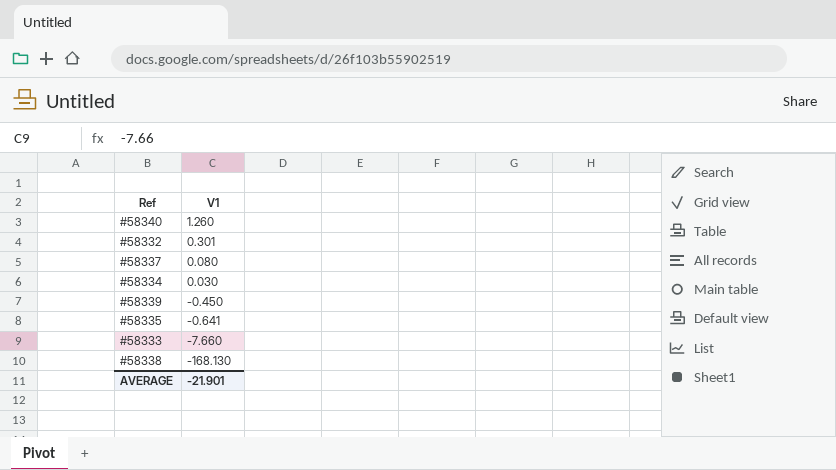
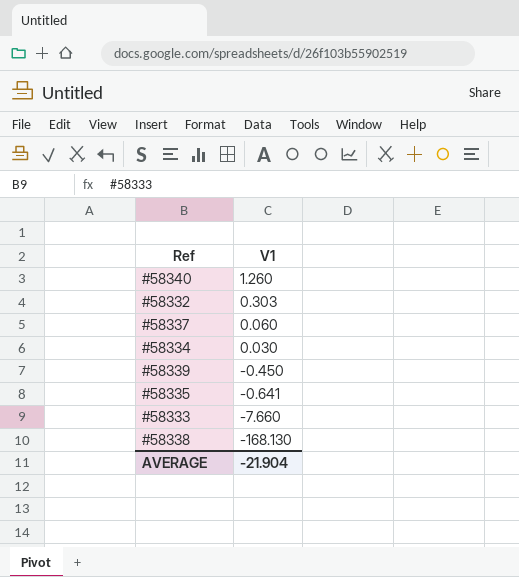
#58332 | V1: 0.301 -> 0.303
#58337 | V1: 0.080 -> 0.060
AVERAGE | V1: -21.901 -> -21.904

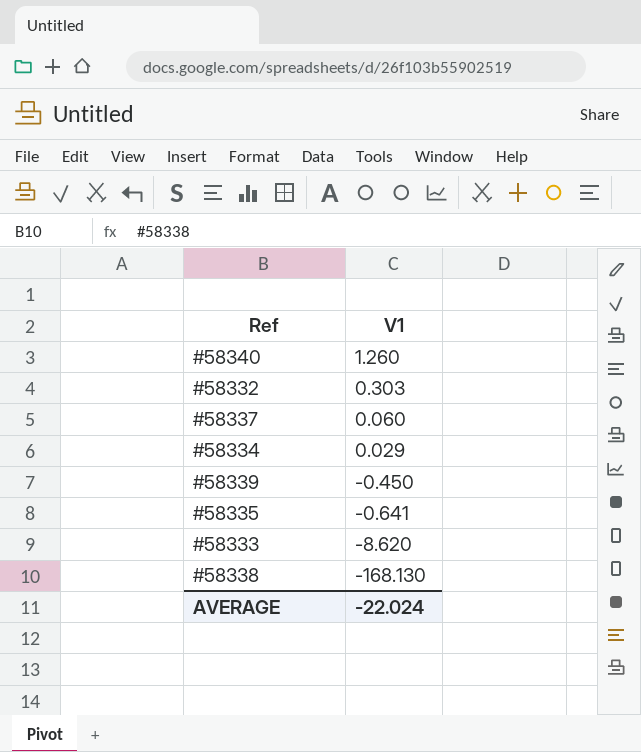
#58334 | V1: 0.030 -> 0.029
#58333 | V1: -7.660 -> -8.620
AVERAGE | V1: -21.904 -> -22.024

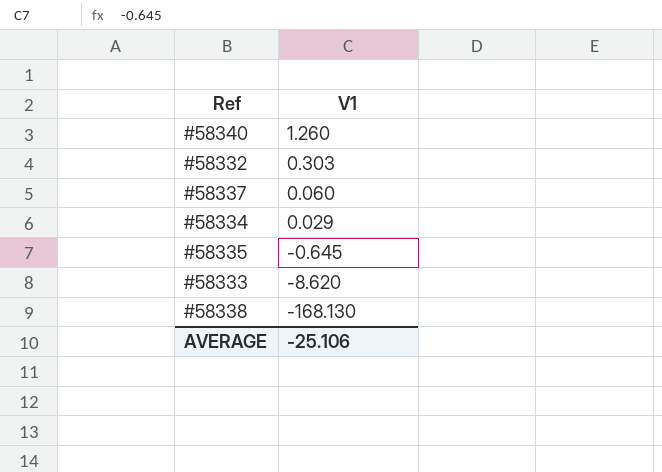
row #58339: -0.450 -> none
#58335 | V1: -0.641 -> -0.645
AVERAGE | V1: -22.024 -> -25.106

